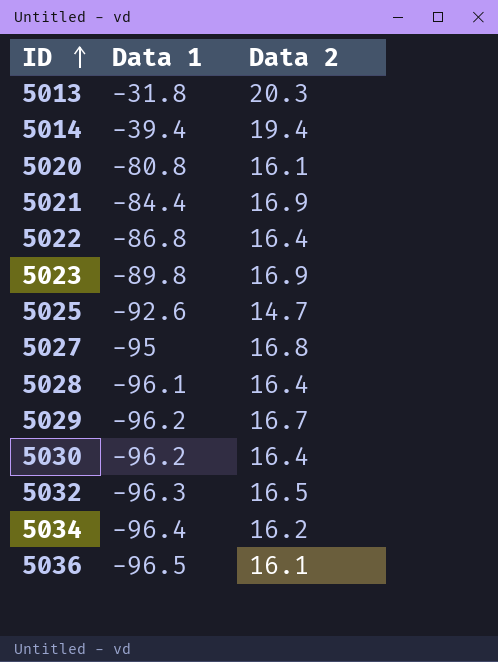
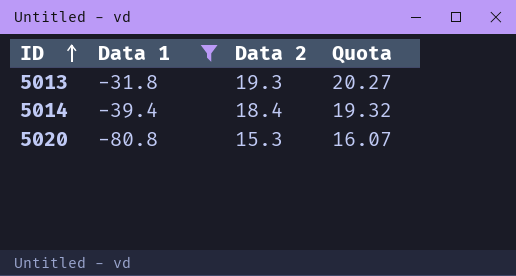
filter: none -> Data 1 >= -80.8
column Quota | formula: none -> [Data 2] * 1.05
5013 | Data 2: 20.3 -> 19.3
5014 | Data 2: 19.4 -> 18.4
5020 | Data 2: 16.1 -> 15.3

